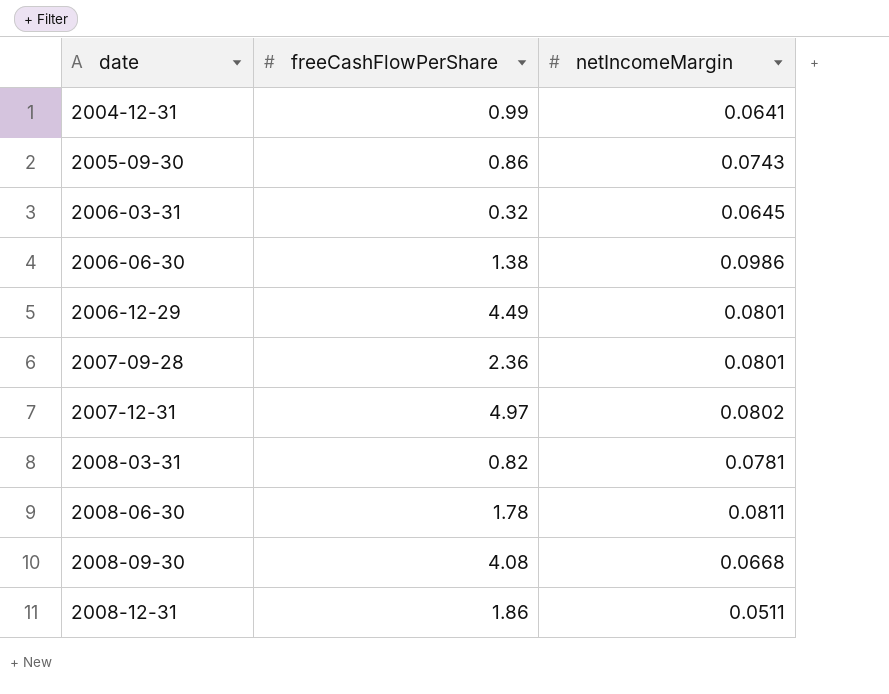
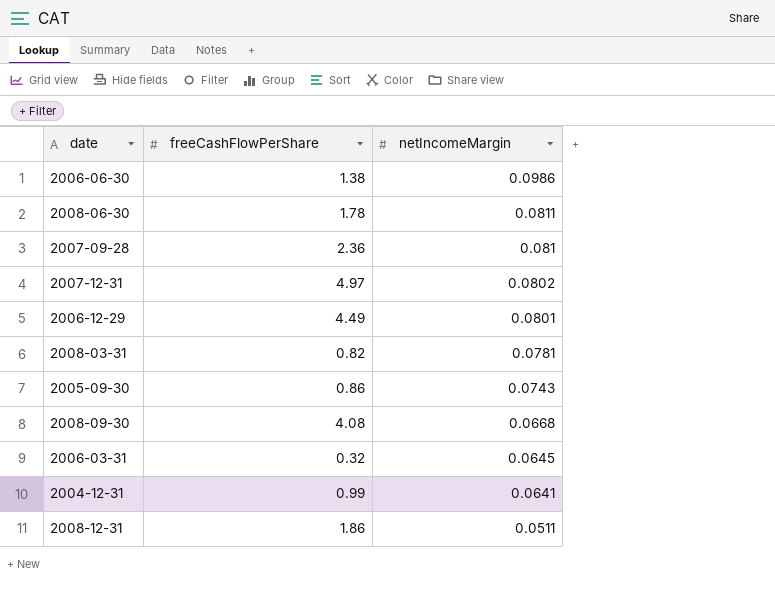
row order: date ascending -> netIncomeMargin descending
2007-09-28 | netIncomeMargin: 0.0801 -> 0.081

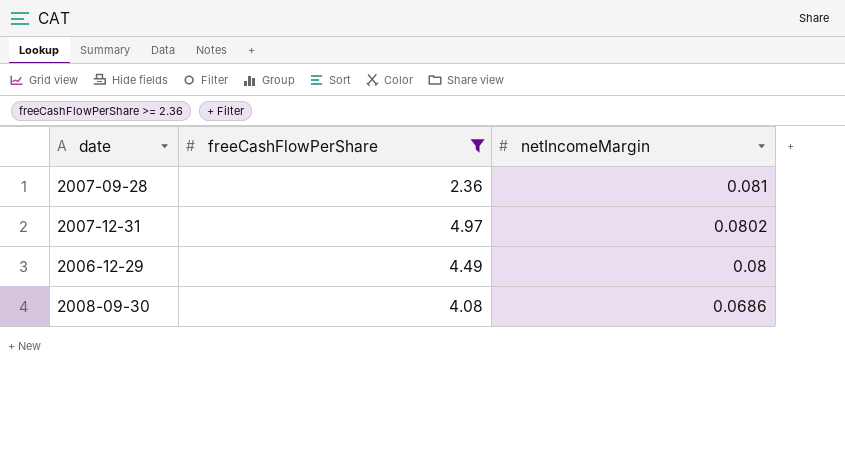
filter: none -> freeCashFlowPerShare >= 2.36
2006-12-29 | netIncomeMargin: 0.0801 -> 0.08
2008-09-30 | netIncomeMargin: 0.0668 -> 0.0686

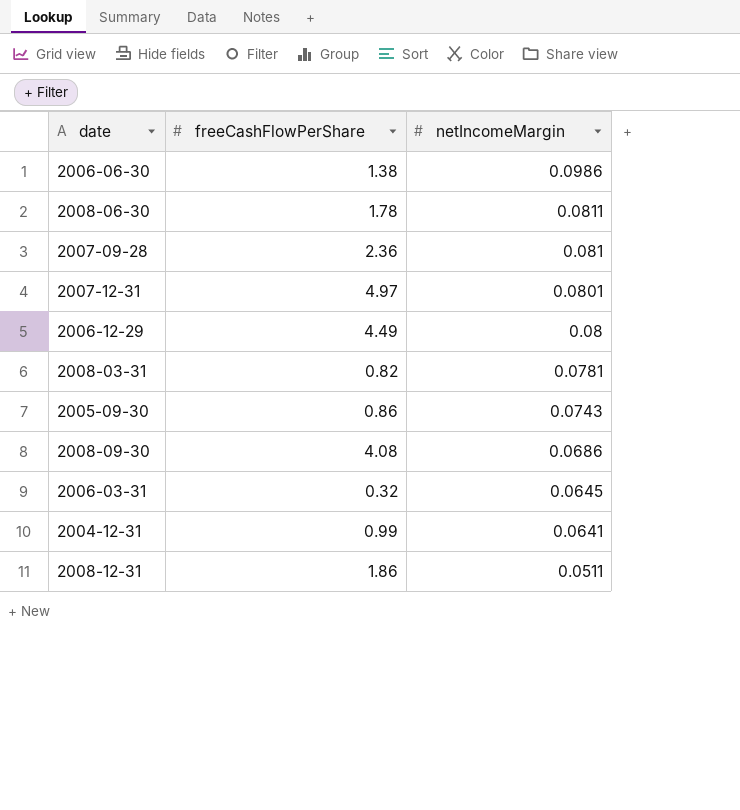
filter: freeCashFlowPerShare >= 2.36 -> none
2007-12-31 | netIncomeMargin: 0.0802 -> 0.0801

